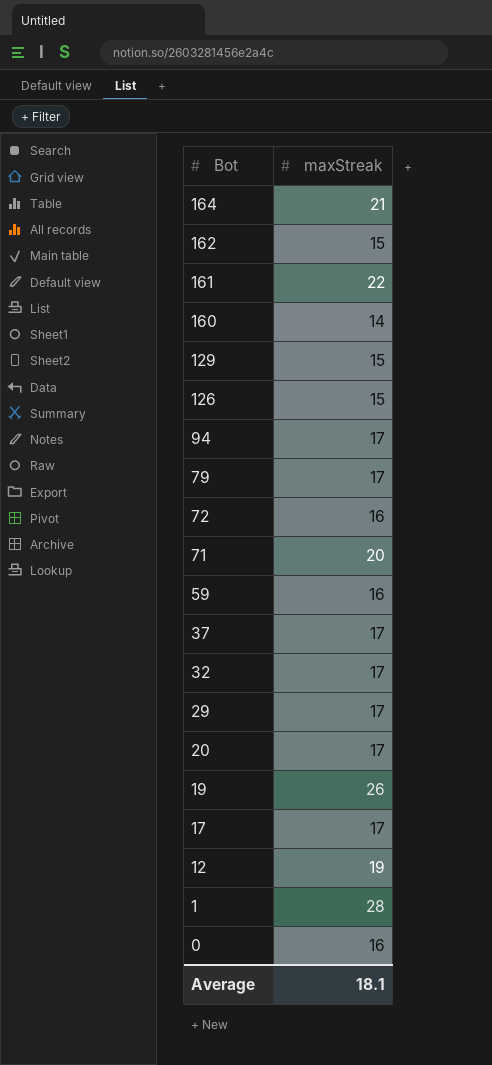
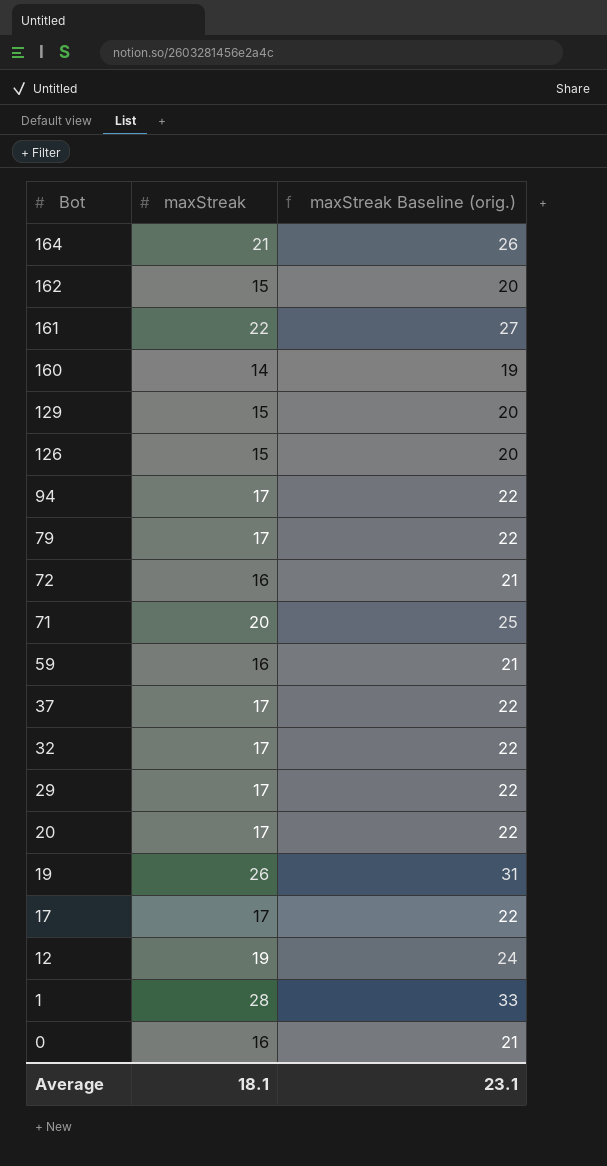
column maxStreak Baseline (orig.) | formula: none -> [maxStreak] + 5

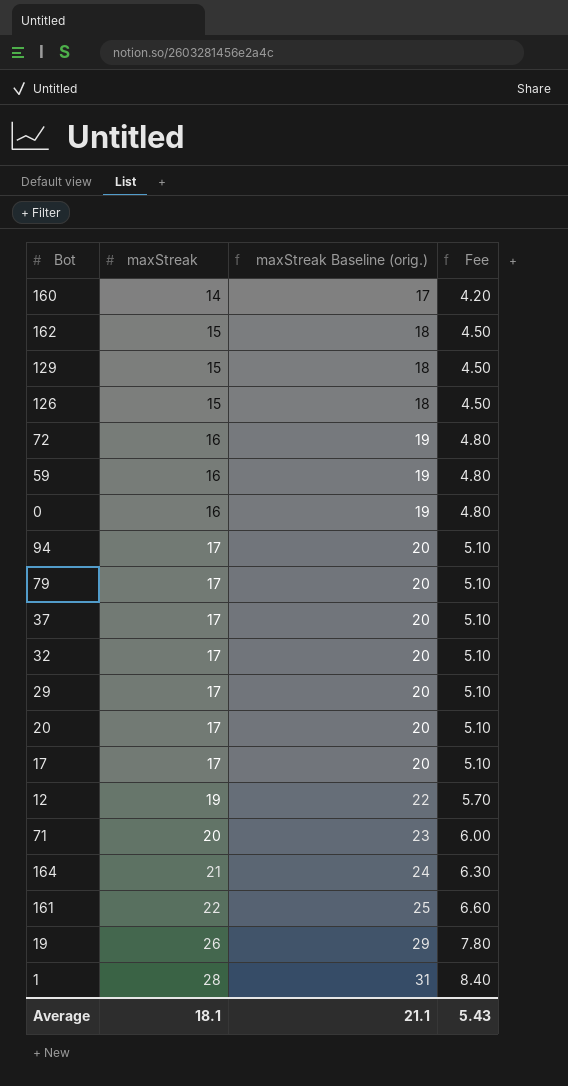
row order: Bot descending -> maxStreak ascending
column maxStreak Baseline (orig.) | formula: [maxStreak] + 5 -> [maxStreak] + 3
column Fee | formula: none -> [maxStreak] * 0.3
Average | maxStreak Baseline (orig.): 23.1 -> 21.1

